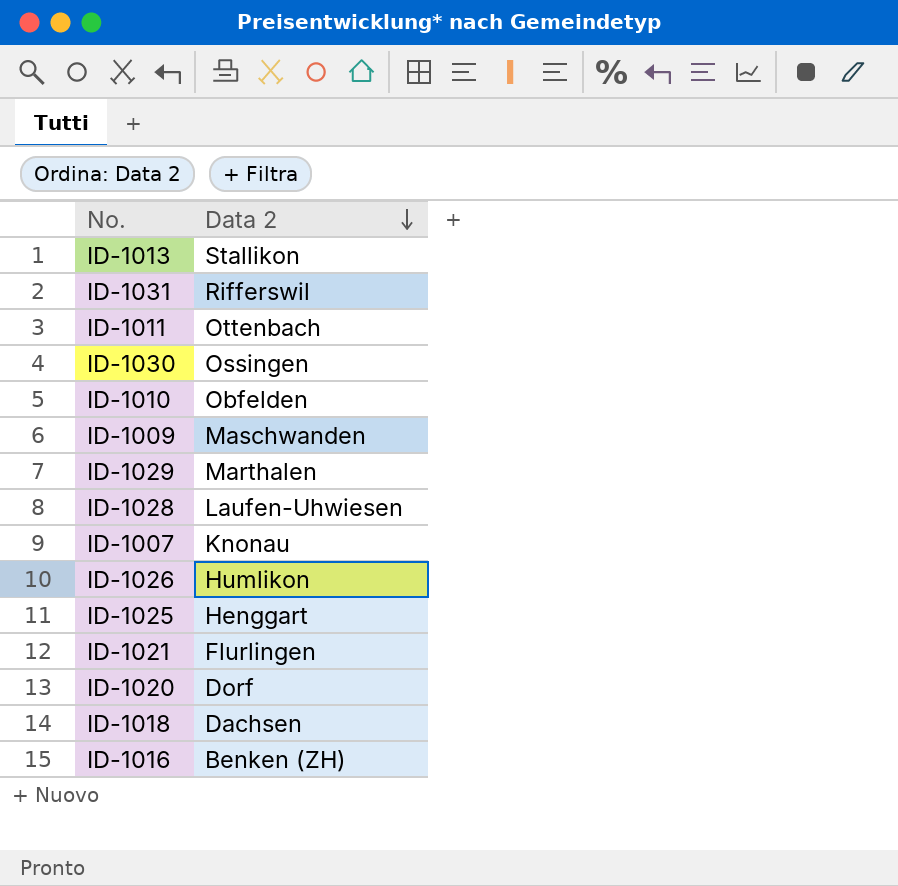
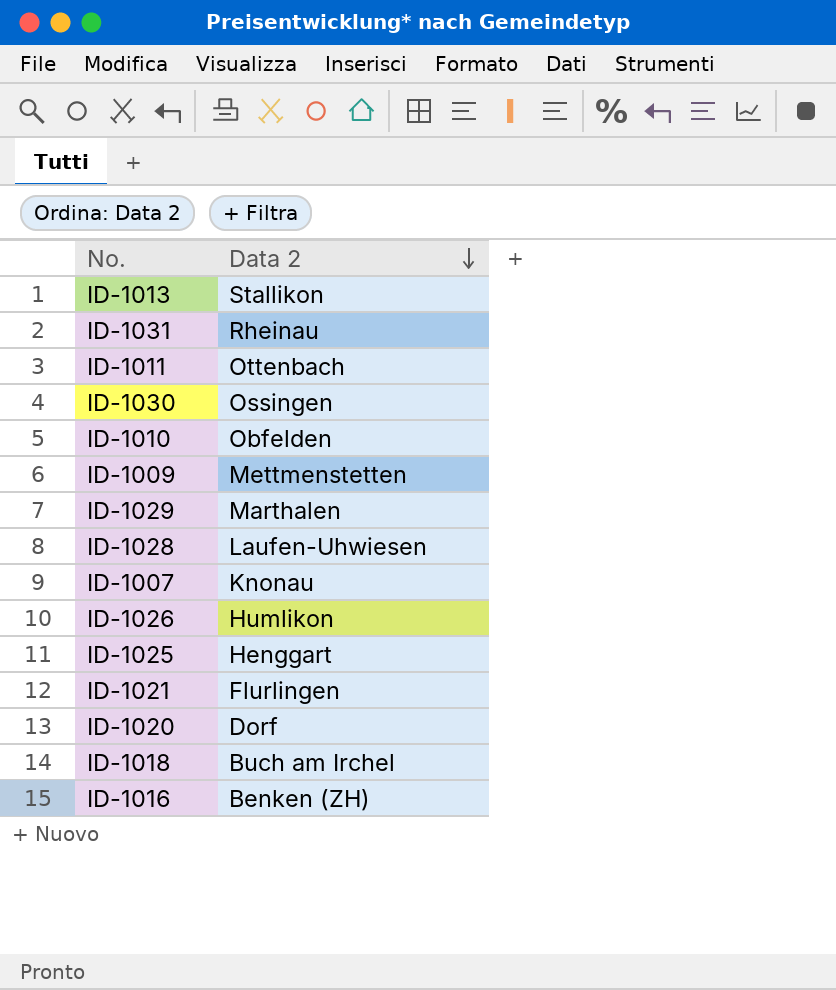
ID-1031 | Data 2: Rifferswil -> Rheinau
ID-1009 | Data 2: Maschwanden -> Mettmenstetten
ID-1018 | Data 2: Dachsen -> Buch am Irchel

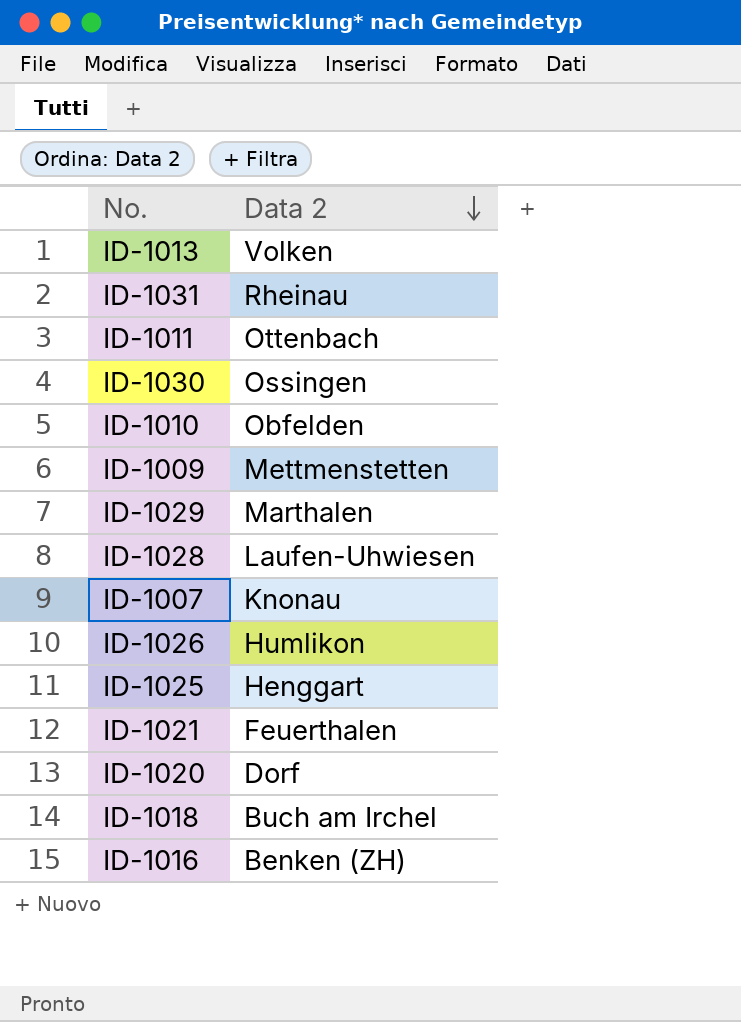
ID-1013 | Data 2: Stallikon -> Volken
ID-1021 | Data 2: Flurlingen -> Feuerthalen

